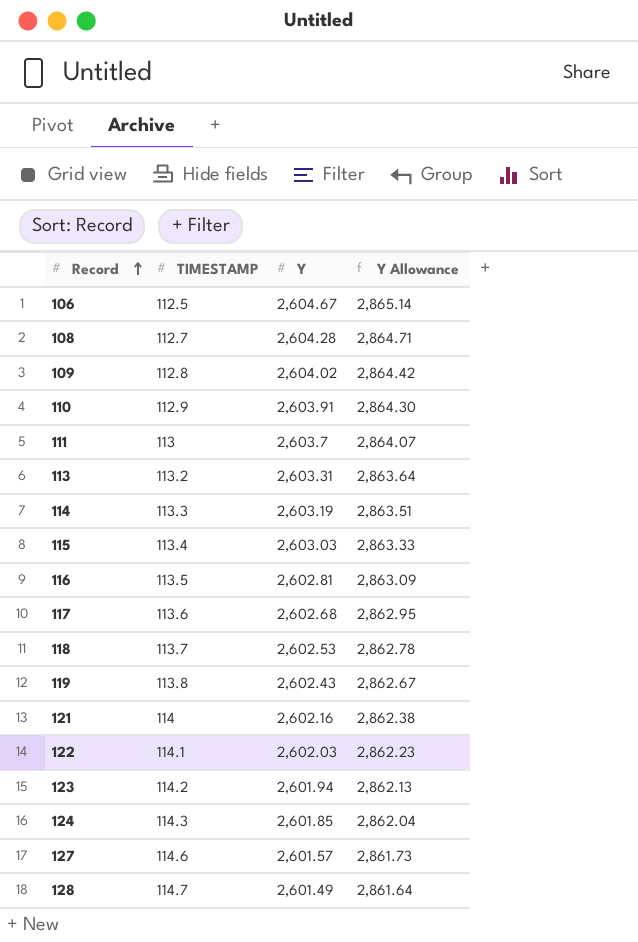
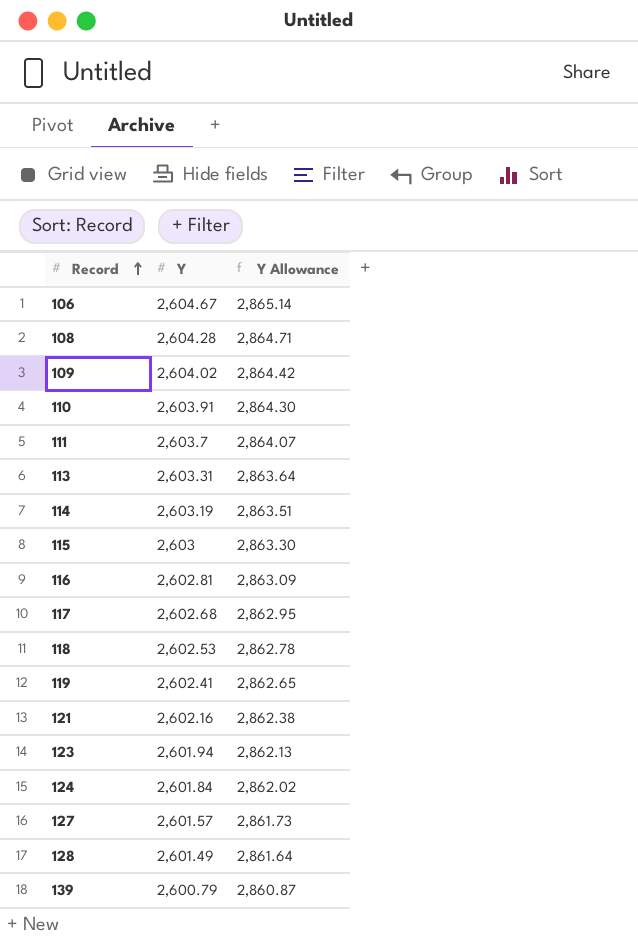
column TIMESTAMP | position: 2 -> none
row 122: 114.1 | 2,602.03 | 2,862.23 -> none
115 | Y: 2,603.03 -> 2,603
115 | Y Allowance: 2,863.33 -> 2,863.30
119 | Y: 2,602.43 -> 2,602.41
119 | Y Allowance: 2,862.67 -> 2,862.65
124 | Y: 2,601.85 -> 2,601.84
124 | Y Allowance: 2,862.04 -> 2,862.02
row 139: none -> 2,600.79 | 2,860.87

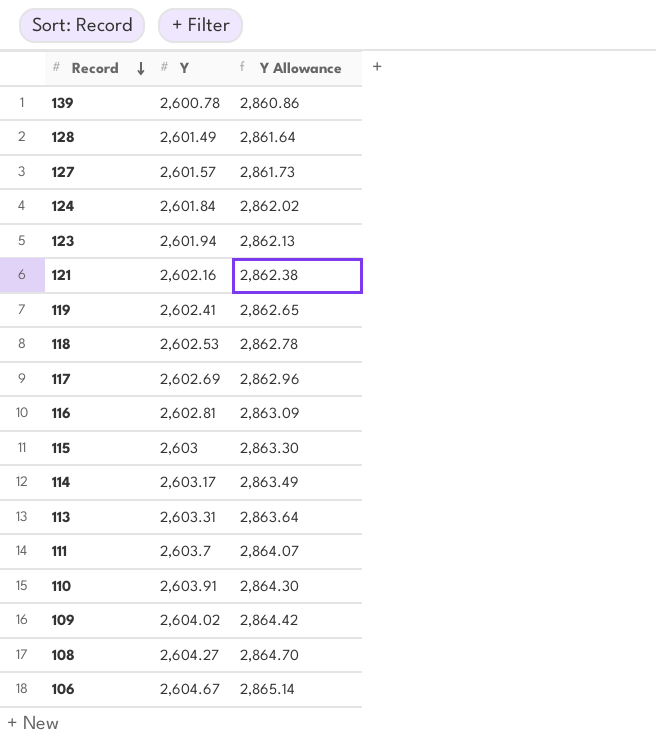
row order: Record ascending -> Record descending
139 | Y: 2,600.79 -> 2,600.78
139 | Y Allowance: 2,860.87 -> 2,860.86
117 | Y: 2,602.68 -> 2,602.69
117 | Y Allowance: 2,862.95 -> 2,862.96
114 | Y: 2,603.19 -> 2,603.17
114 | Y Allowance: 2,863.51 -> 2,863.49
108 | Y: 2,604.28 -> 2,604.27
108 | Y Allowance: 2,864.71 -> 2,864.70

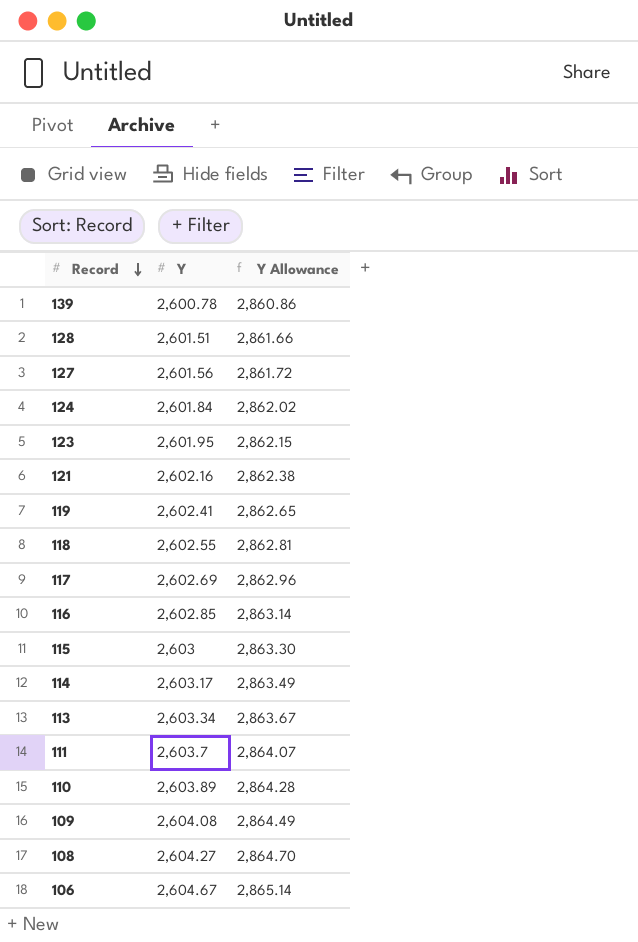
128 | Y: 2,601.49 -> 2,601.51
128 | Y Allowance: 2,861.64 -> 2,861.66
127 | Y: 2,601.57 -> 2,601.56
127 | Y Allowance: 2,861.73 -> 2,861.72
123 | Y: 2,601.94 -> 2,601.95
123 | Y Allowance: 2,862.13 -> 2,862.15
118 | Y: 2,602.53 -> 2,602.55
118 | Y Allowance: 2,862.78 -> 2,862.81
116 | Y: 2,602.81 -> 2,602.85
116 | Y Allowance: 2,863.09 -> 2,863.14
113 | Y: 2,603.31 -> 2,603.34
113 | Y Allowance: 2,863.64 -> 2,863.67
110 | Y: 2,603.91 -> 2,603.89
110 | Y Allowance: 2,864.30 -> 2,864.28
109 | Y: 2,604.02 -> 2,604.08
109 | Y Allowance: 2,864.42 -> 2,864.49

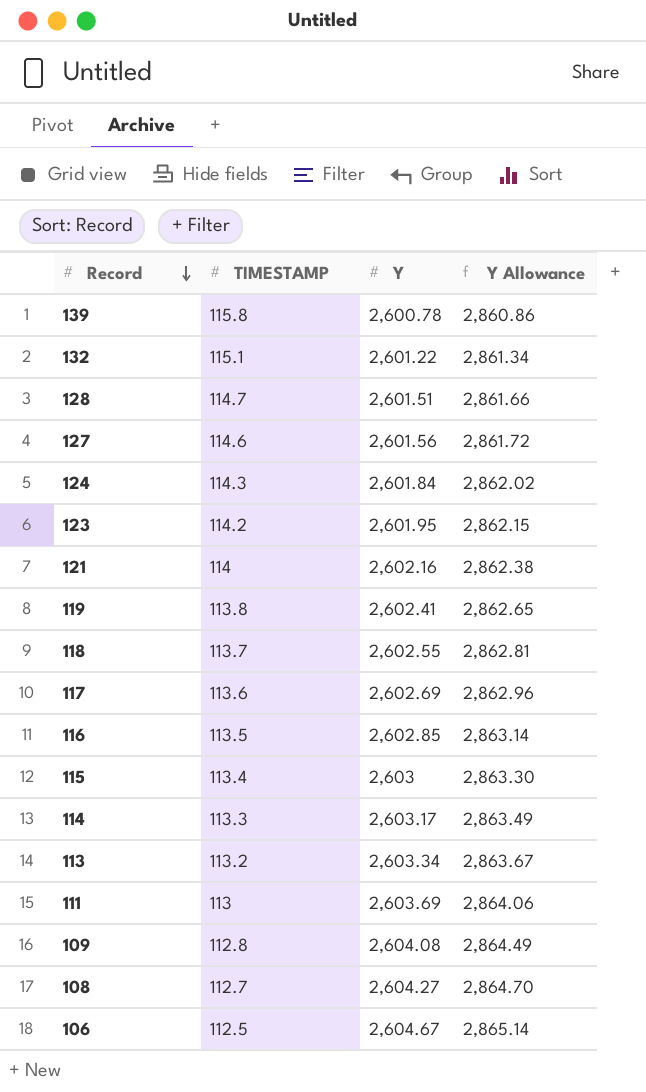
column TIMESTAMP | position: none -> 2
row 110: 2,603.89 | 2,864.28 -> none
row 132: none -> 115.1 | 2,601.22 | 2,861.34
111 | Y: 2,603.7 -> 2,603.69
111 | Y Allowance: 2,864.07 -> 2,864.06

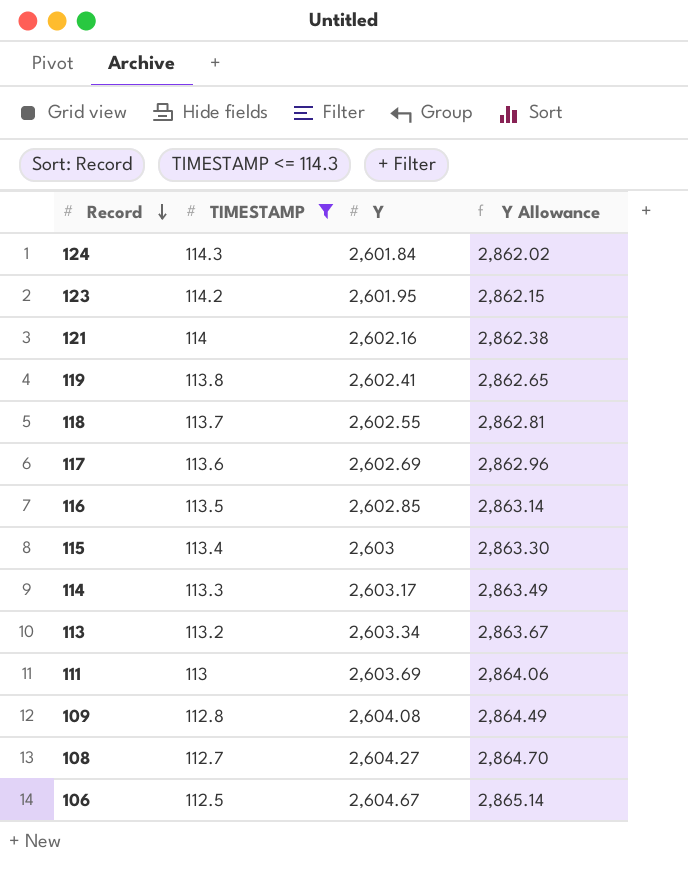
filter: none -> TIMESTAMP <= 114.3

